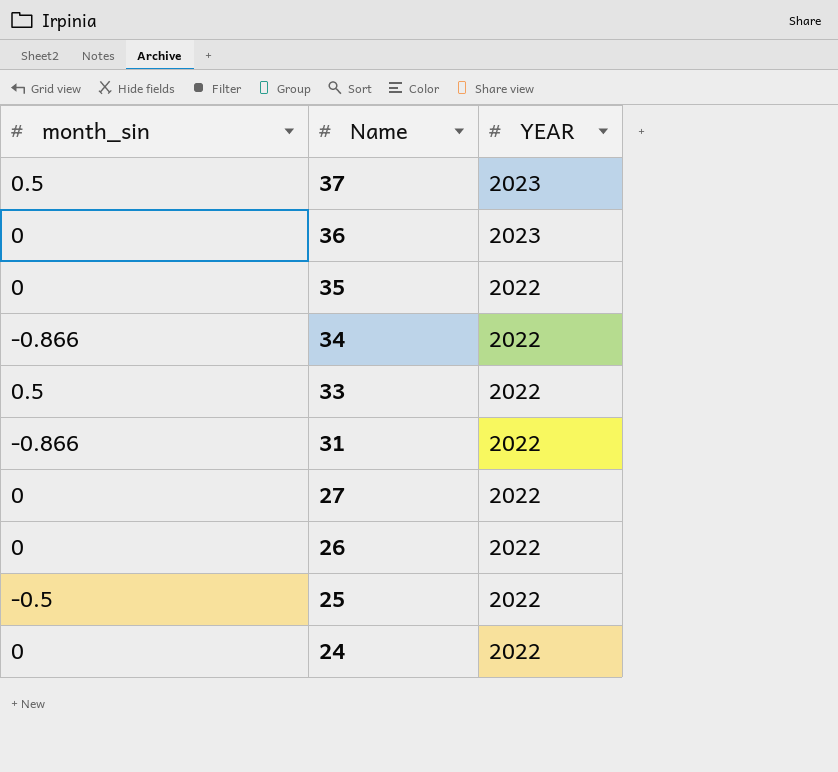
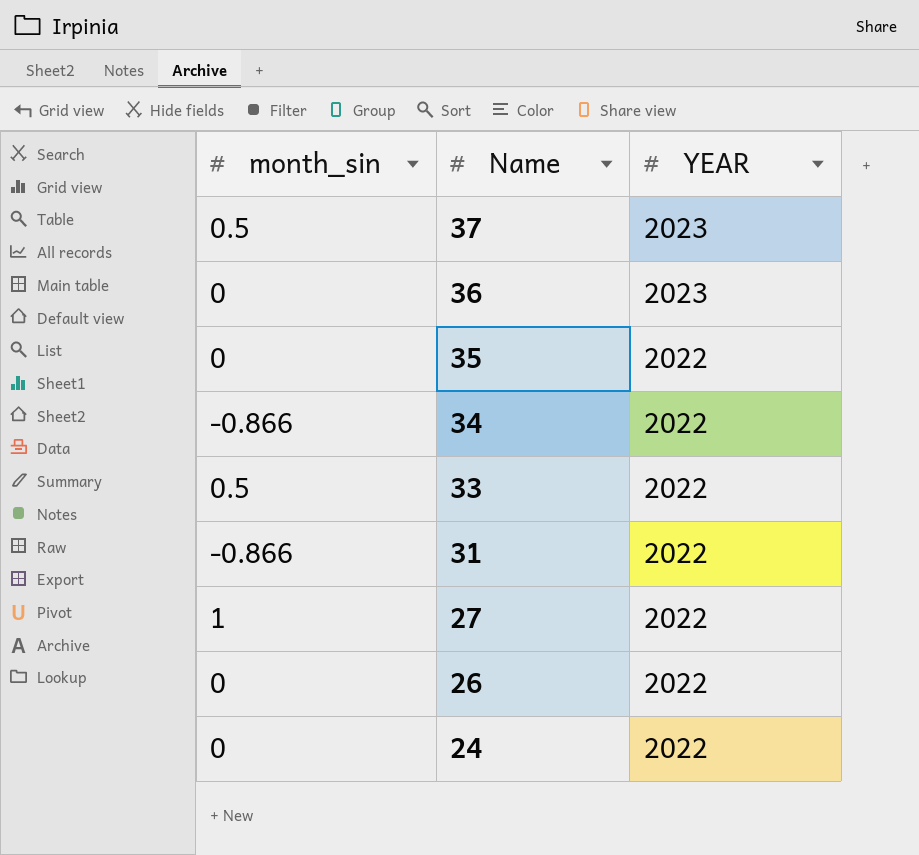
row 25: -0.5 | 2022 -> none
27 | month_sin: 0 -> 1

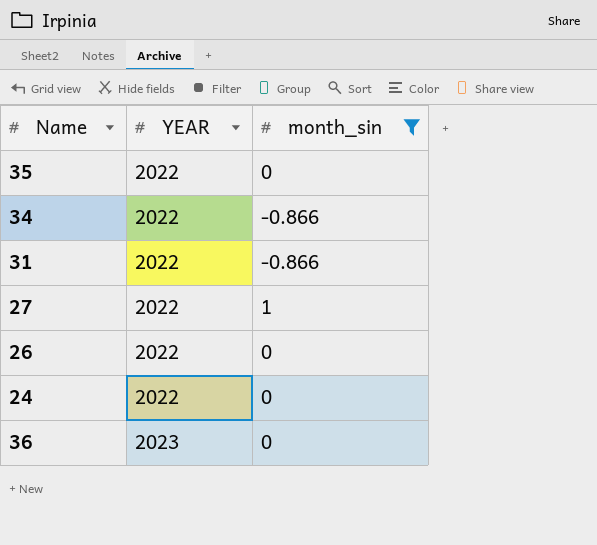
filter: none -> month_sin != 0.5
row order: Name descending -> YEAR ascending
column month_sin | position: 1 -> 3

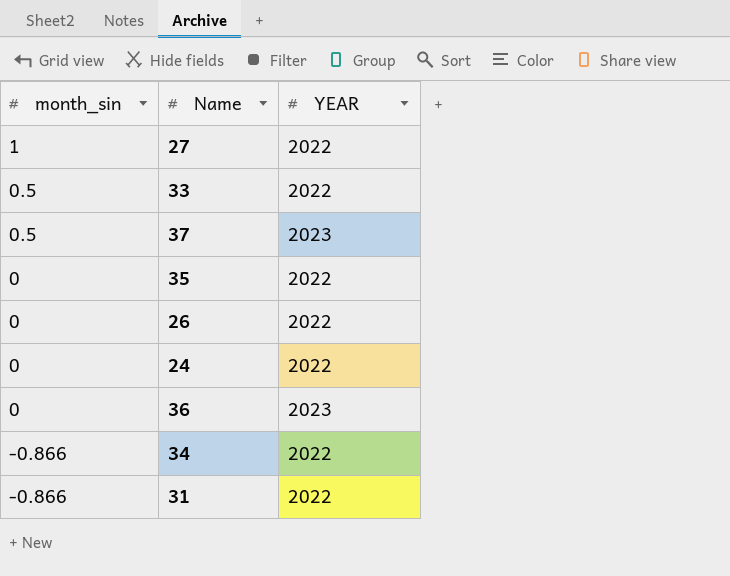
filter: month_sin != 0.5 -> none
row order: YEAR ascending -> month_sin descending
column month_sin | position: 3 -> 1

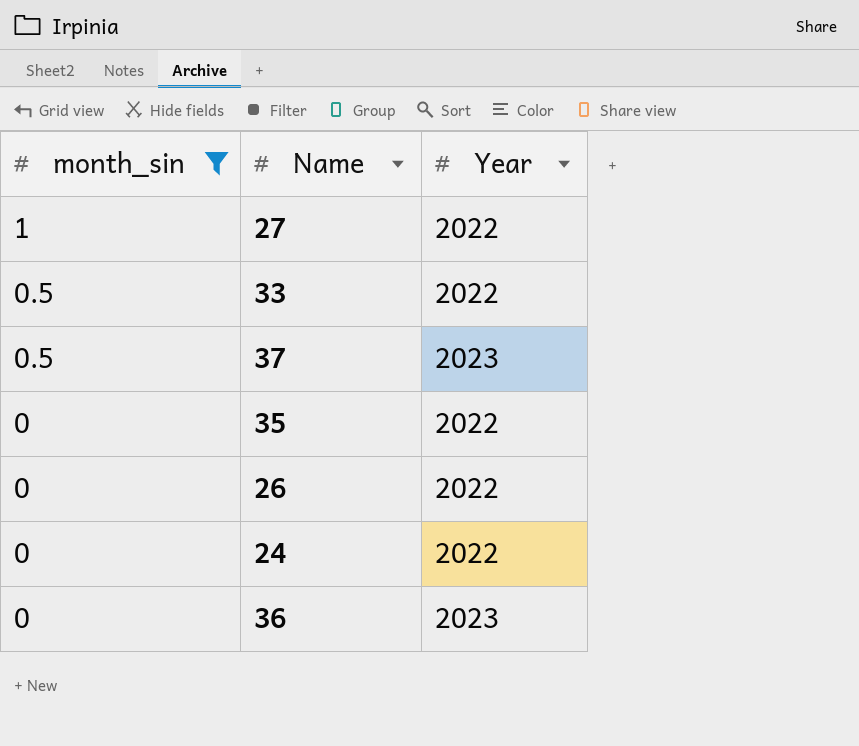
filter: none -> month_sin != -0.866
column name: YEAR -> Year

